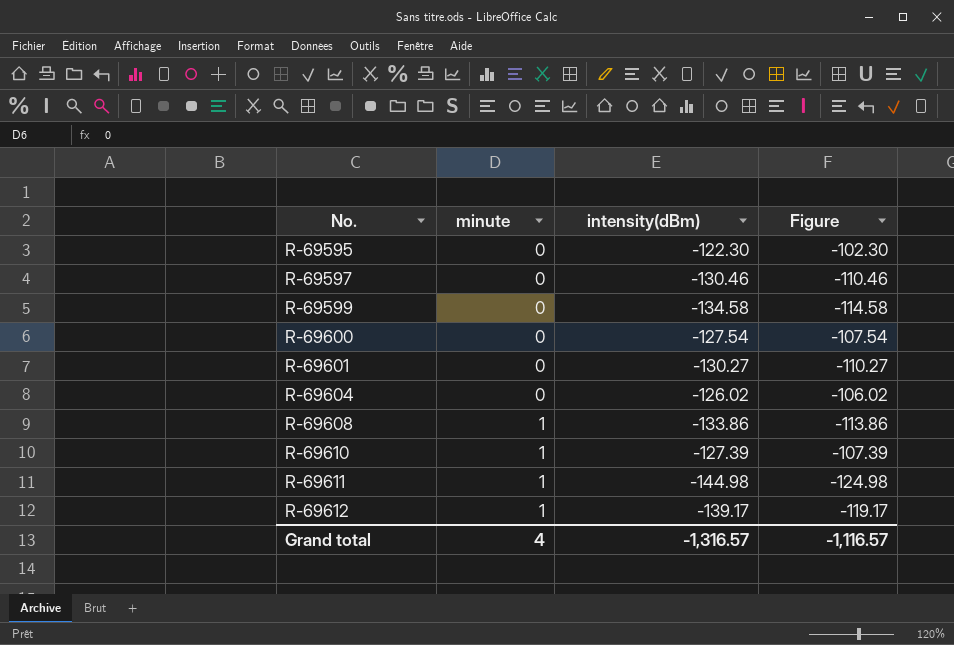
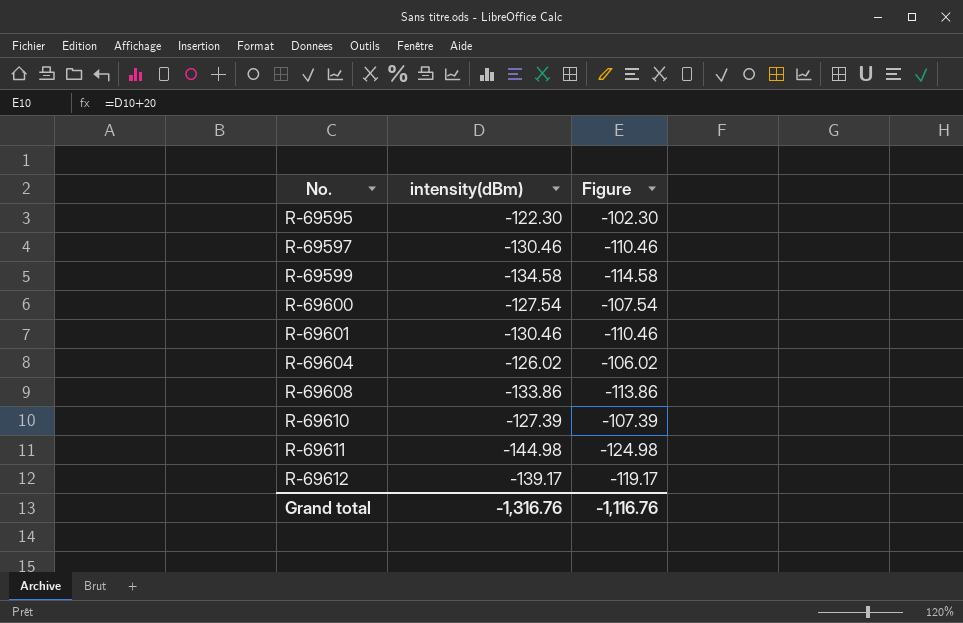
column minute | position: 2 -> none
R-69601 | intensity(dBm): -130.27 -> -130.46
R-69601 | Figure: -110.27 -> -110.46
Grand total | intensity(dBm): -1,316.57 -> -1,316.76
Grand total | Figure: -1,116.57 -> -1,116.76

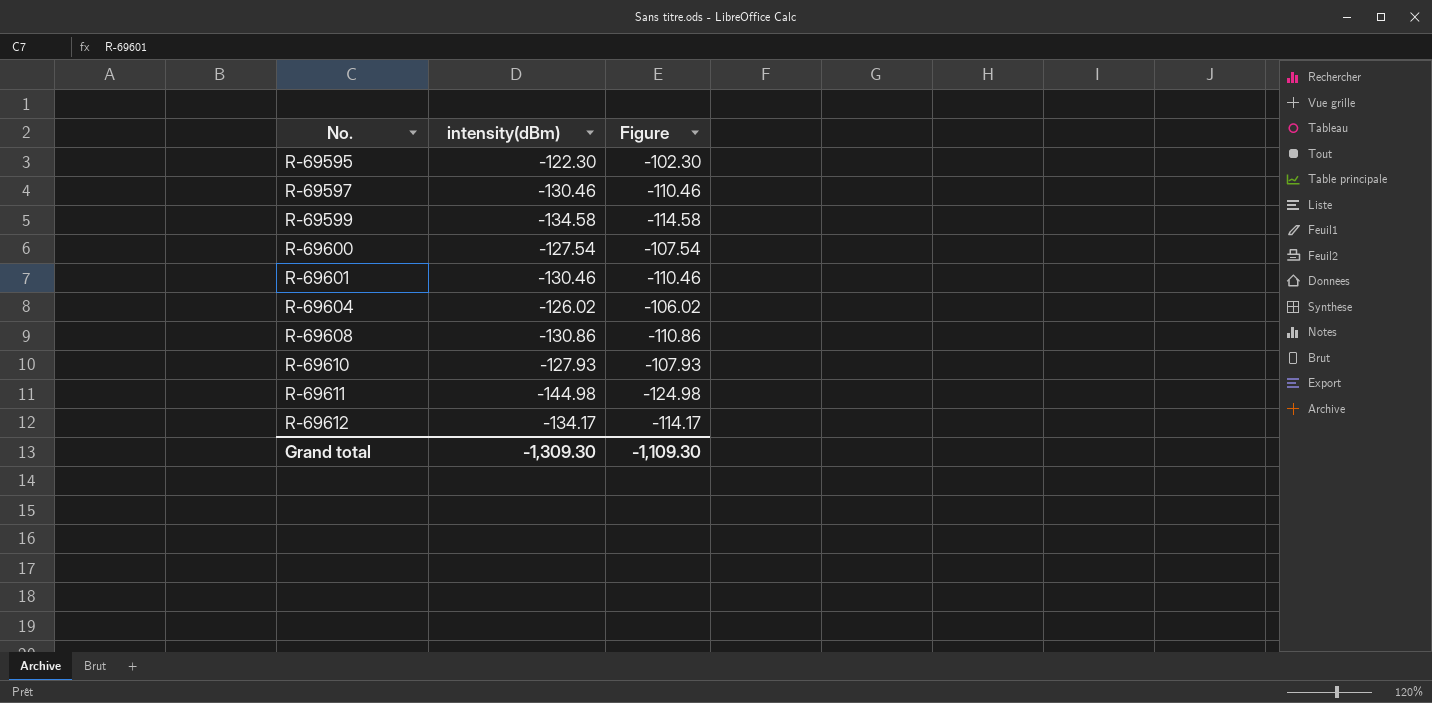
R-69608 | intensity(dBm): -133.86 -> -130.86
R-69608 | Figure: -113.86 -> -110.86
R-69610 | intensity(dBm): -127.39 -> -127.93
R-69610 | Figure: -107.39 -> -107.93
R-69612 | intensity(dBm): -139.17 -> -134.17
R-69612 | Figure: -119.17 -> -114.17
Grand total | intensity(dBm): -1,316.76 -> -1,309.30
Grand total | Figure: -1,116.76 -> -1,109.30

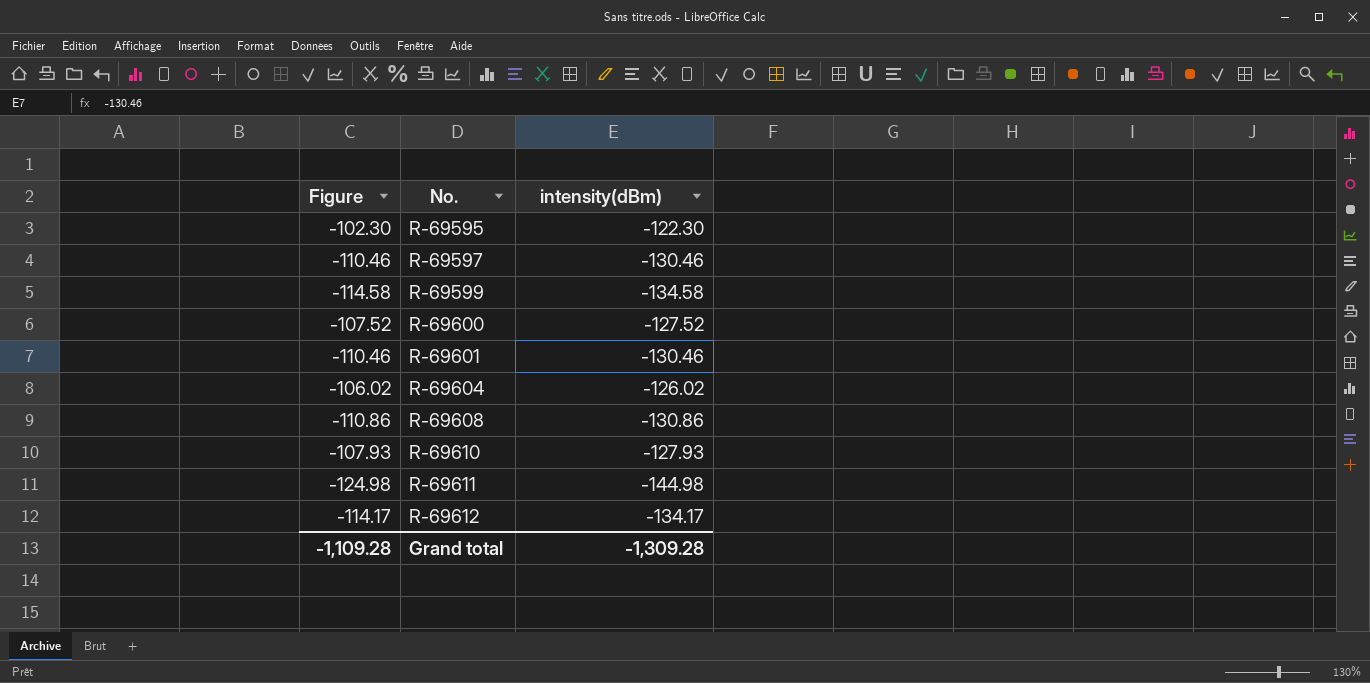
column Figure | position: 3 -> 1
R-69600 | Figure: -107.54 -> -107.52
R-69600 | intensity(dBm): -127.54 -> -127.52
Grand total | Figure: -1,109.30 -> -1,109.28
Grand total | intensity(dBm): -1,309.30 -> -1,309.28

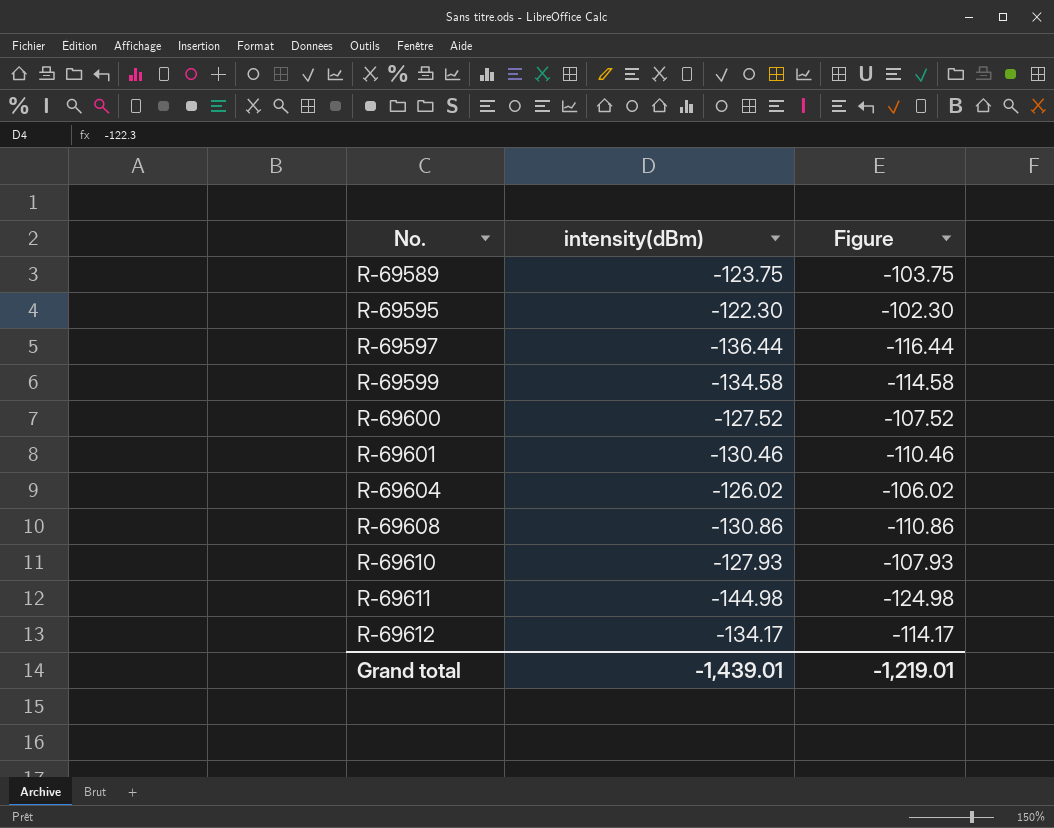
column Figure | position: 1 -> 3
row R-69589: none -> -123.75 | -103.75
R-69597 | intensity(dBm): -130.46 -> -136.44
R-69597 | Figure: -110.46 -> -116.44
Grand total | intensity(dBm): -1,309.28 -> -1,439.01
Grand total | Figure: -1,109.28 -> -1,219.01

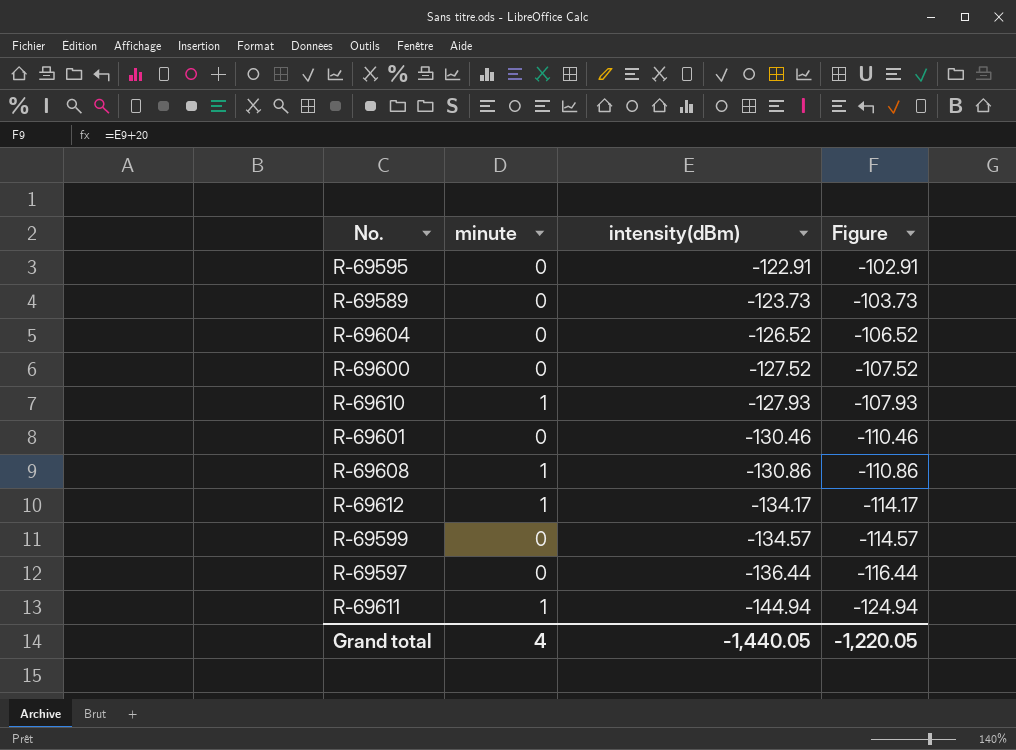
row order: No. ascending -> intensity(dBm) descending
column minute | position: none -> 2
R-69595 | intensity(dBm): -122.30 -> -122.91
R-69595 | Figure: -102.30 -> -102.91
R-69589 | intensity(dBm): -123.75 -> -123.73
R-69589 | Figure: -103.75 -> -103.73
R-69604 | intensity(dBm): -126.02 -> -126.52
R-69604 | Figure: -106.02 -> -106.52
R-69599 | intensity(dBm): -134.58 -> -134.57
R-69599 | Figure: -114.58 -> -114.57
R-69611 | intensity(dBm): -144.98 -> -144.94
R-69611 | Figure: -124.98 -> -124.94
Grand total | intensity(dBm): -1,439.01 -> -1,440.05
Grand total | Figure: -1,219.01 -> -1,220.05

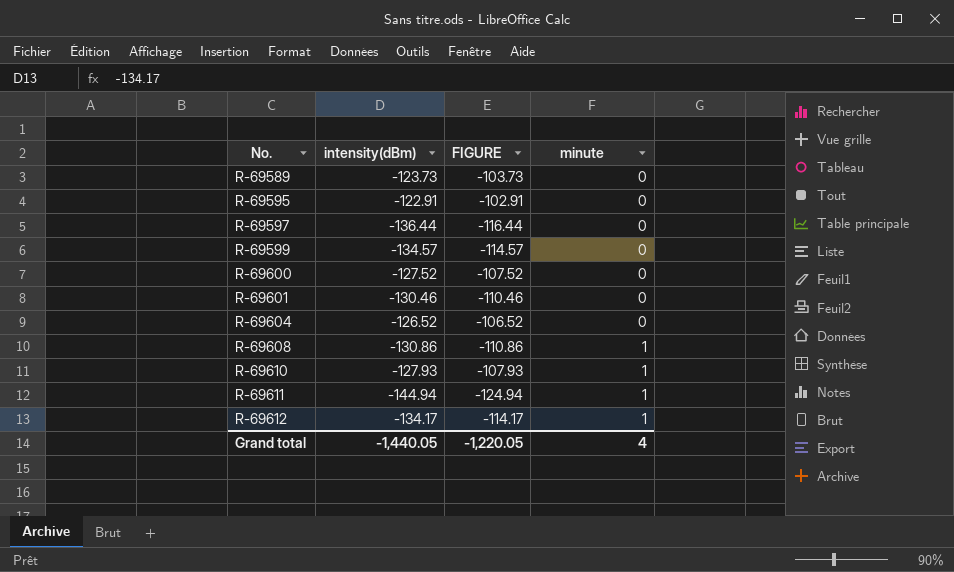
row order: intensity(dBm) descending -> No. ascending
column name: Figure -> FIGURE
column minute | position: 2 -> 4

